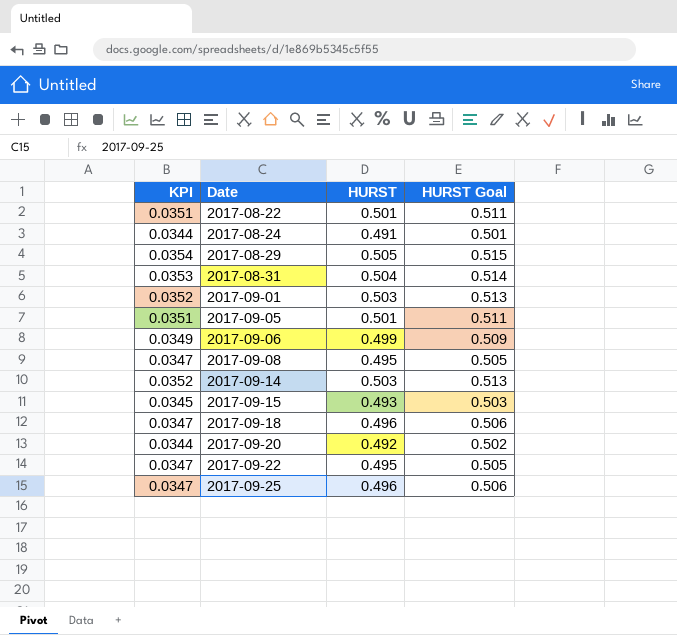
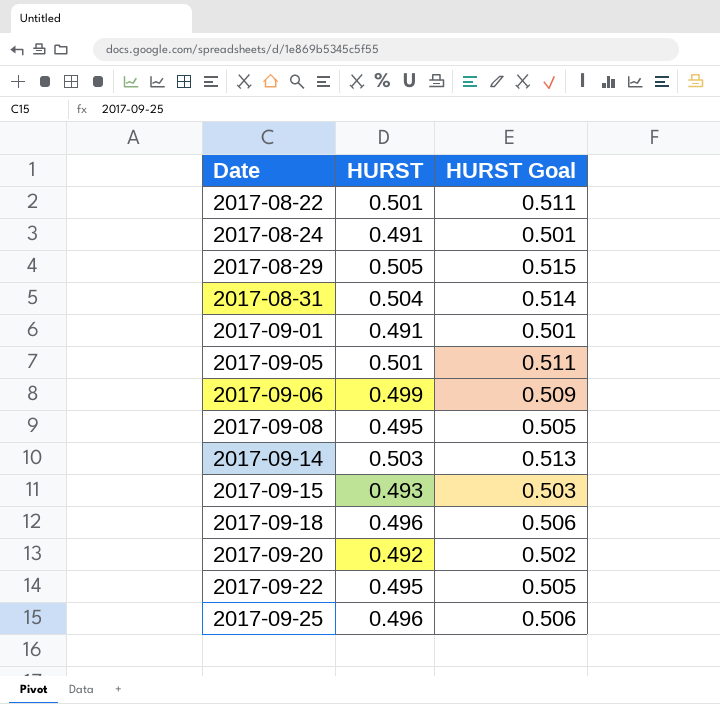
column KPI | formula: [HURST] * 0.07 -> none
2017-09-01 | HURST: 0.503 -> 0.491
2017-09-01 | HURST Goal: 0.513 -> 0.501

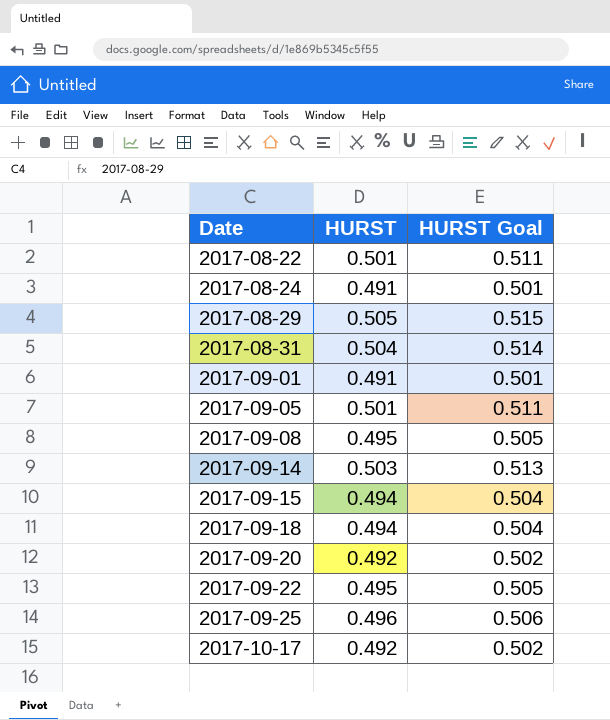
row 2017-09-06: 0.499 | 0.509 -> none
2017-09-15 | HURST: 0.493 -> 0.494
2017-09-15 | HURST Goal: 0.503 -> 0.504
2017-09-18 | HURST: 0.496 -> 0.494
2017-09-18 | HURST Goal: 0.506 -> 0.504
row 2017-10-17: none -> 0.492 | 0.502

